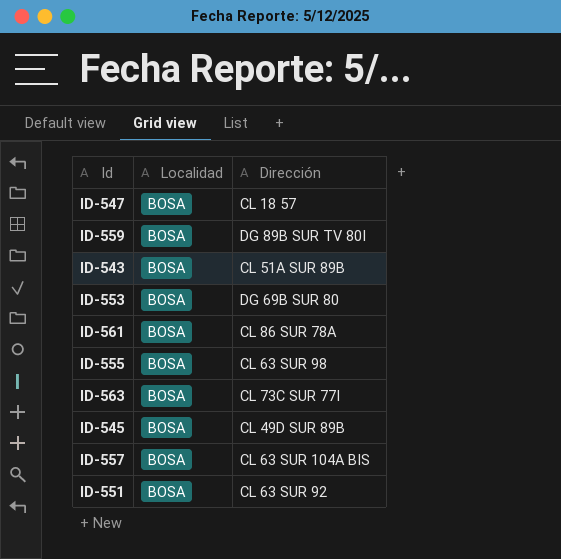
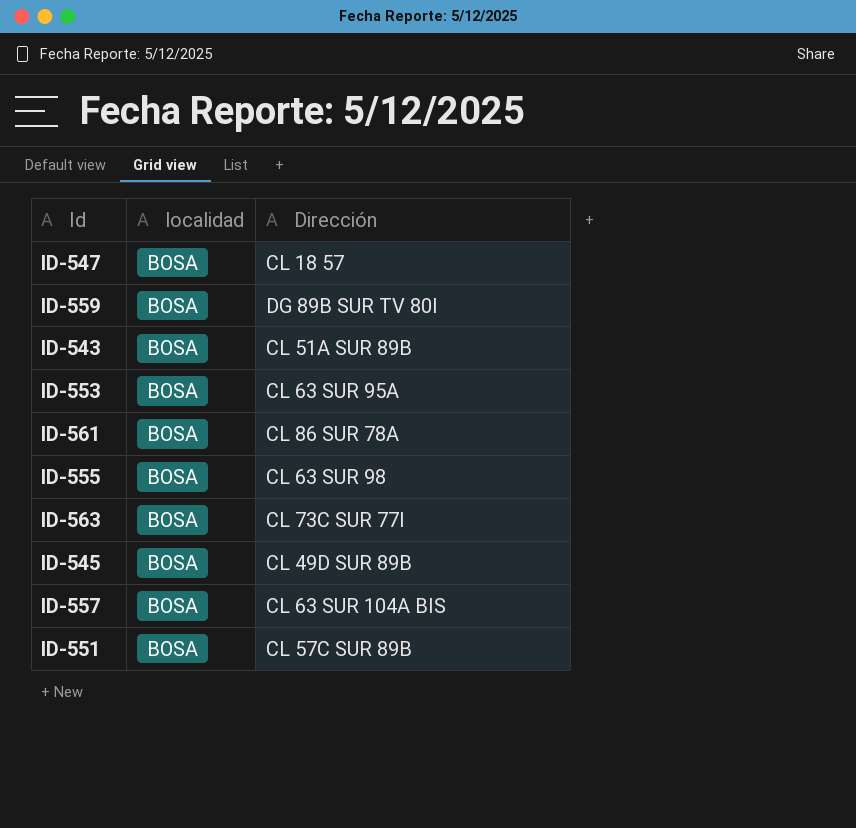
column name: Localidad -> localidad
ID-553 | Dirección: DG 69B SUR 80 -> CL 63 SUR 95A
ID-551 | Dirección: CL 63 SUR 92 -> CL 57C SUR 89B

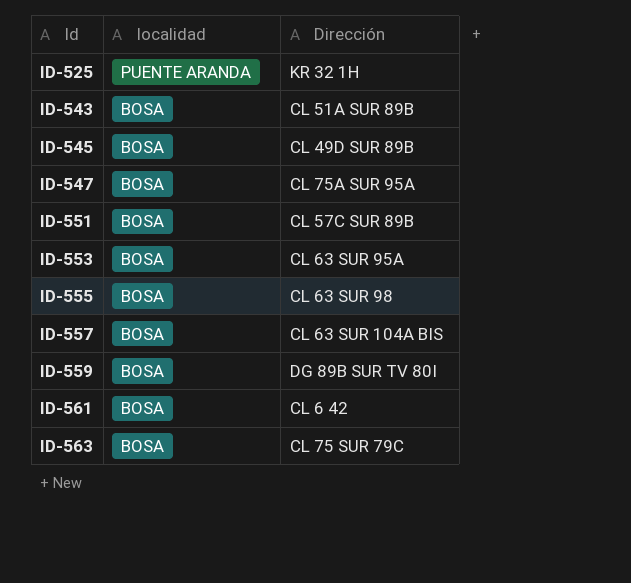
row order: none -> Id ascending
row ID-525: none -> PUENTE ARANDA | KR 32 1H
ID-547 | Dirección: CL 18 57 -> CL 75A SUR 95A
ID-561 | Dirección: CL 86 SUR 78A -> CL 6 42
ID-563 | Dirección: CL 73C SUR 77I -> CL 75 SUR 79C

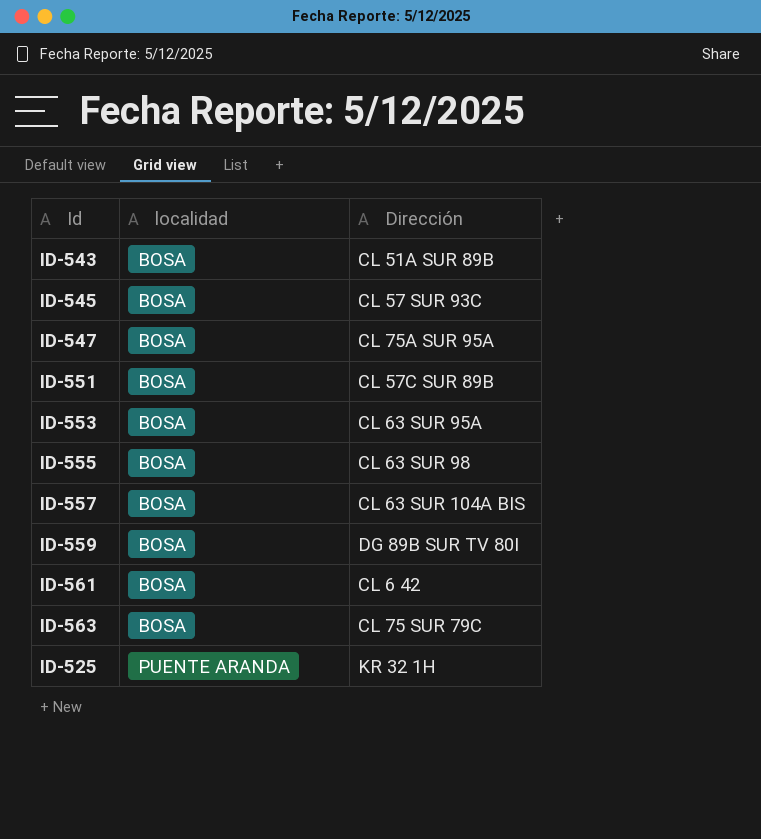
row order: Id ascending -> localidad ascending
ID-545 | Dirección: CL 49D SUR 89B -> CL 57 SUR 93C

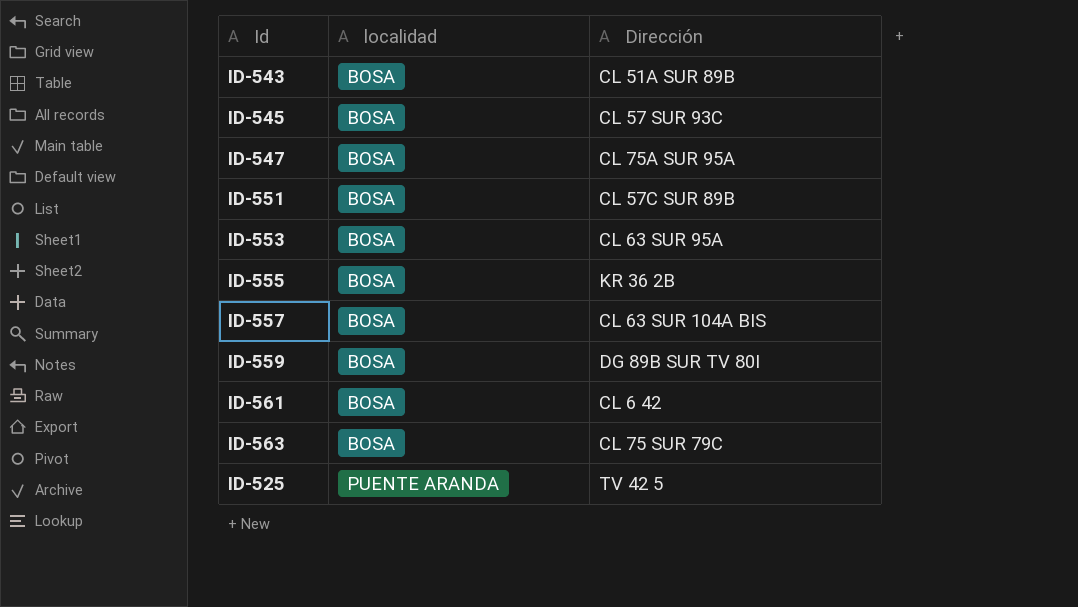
ID-555 | Dirección: CL 63 SUR 98 -> KR 36 2B
ID-525 | Dirección: KR 32 1H -> TV 42 5

